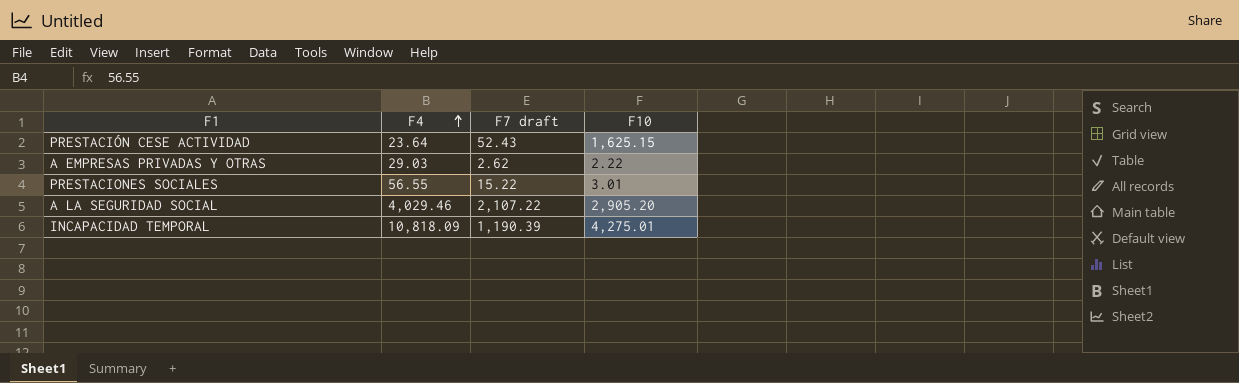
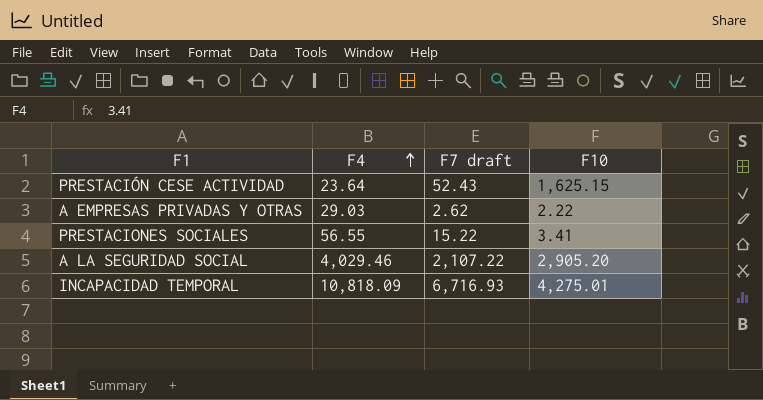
PRESTACIONES SOCIALES | F10: 3.01 -> 3.41
INCAPACIDAD TEMPORAL | F7 draft: 1,190.39 -> 6,716.93

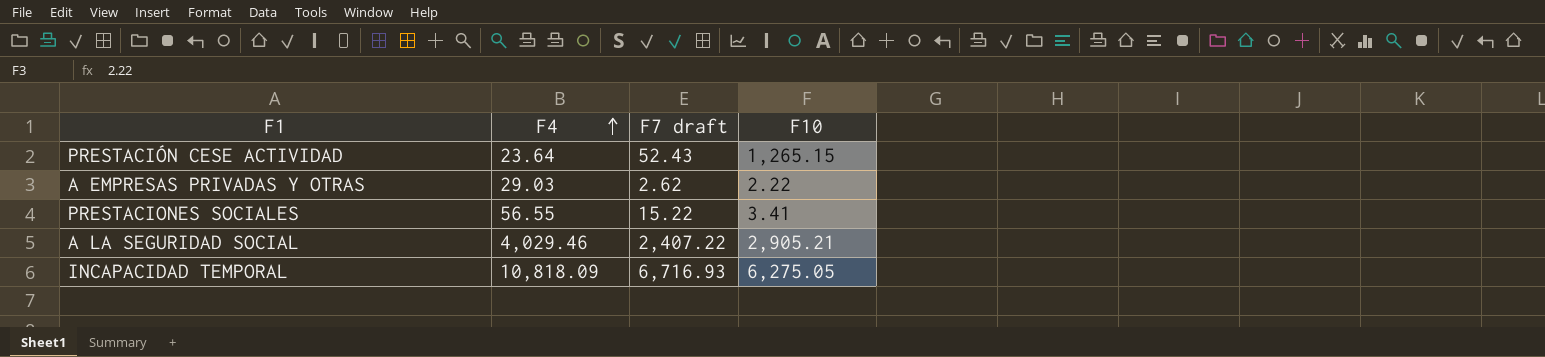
PRESTACIÓN CESE ACTIVIDAD | F10: 1,625.15 -> 1,265.15
A LA SEGURIDAD SOCIAL | F7 draft: 2,107.22 -> 2,407.22
A LA SEGURIDAD SOCIAL | F10: 2,905.20 -> 2,905.21
INCAPACIDAD TEMPORAL | F10: 4,275.01 -> 6,275.05

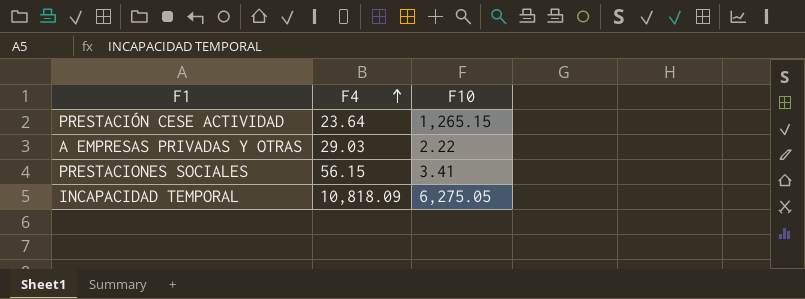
column F7 draft | position: 3 -> none
row A LA SEGURIDAD SOCIAL: 4,029.46 | 2,407.22 | 2,905.21 -> none
PRESTACIONES SOCIALES | F4: 56.55 -> 56.15

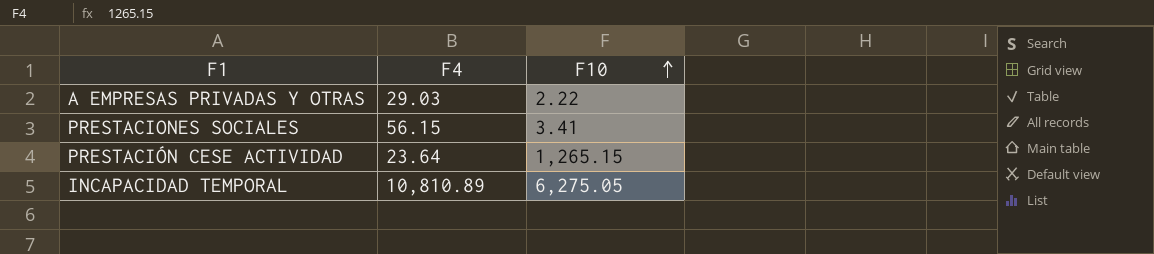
row order: F4 ascending -> F10 ascending
INCAPACIDAD TEMPORAL | F4: 10,818.09 -> 10,810.89

